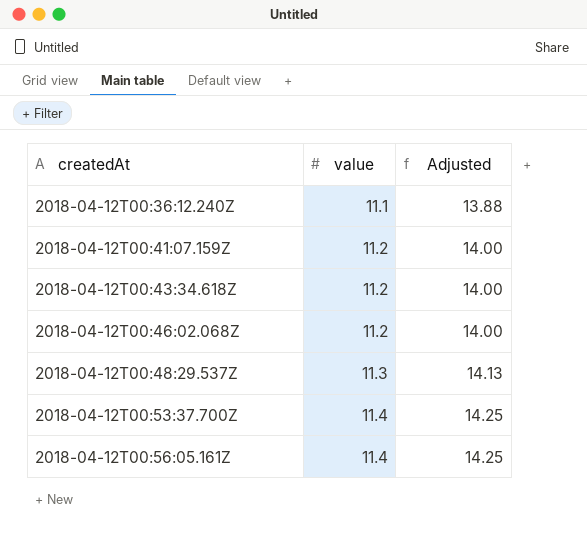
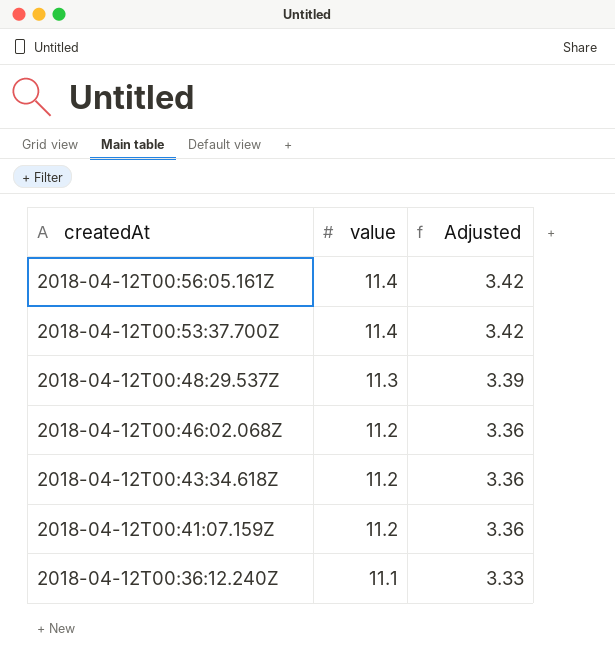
row order: createdAt ascending -> createdAt descending
column Adjusted | formula: [value] * 1.25 -> [value] * 0.3

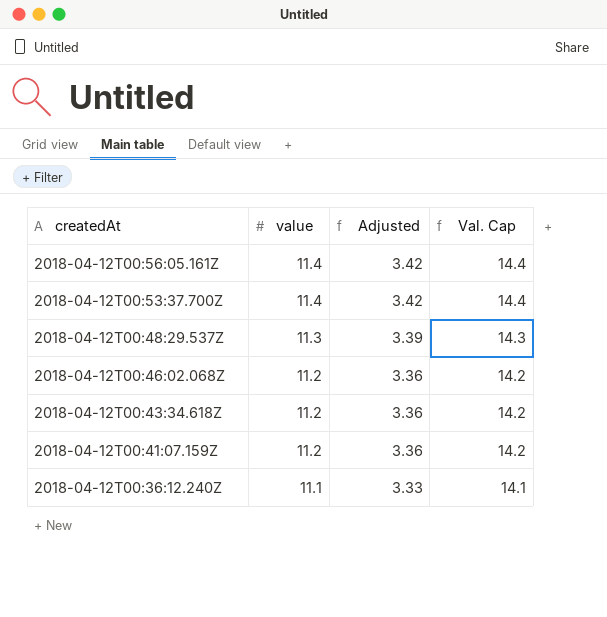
column Val. Cap | formula: none -> [value] + 3

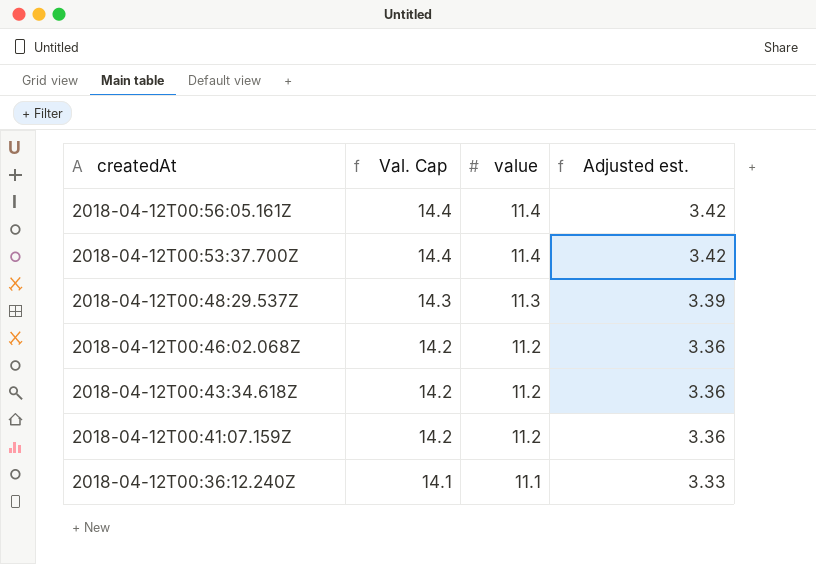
column Val. Cap | position: 4 -> 2
column name: Adjusted -> Adjusted est.

